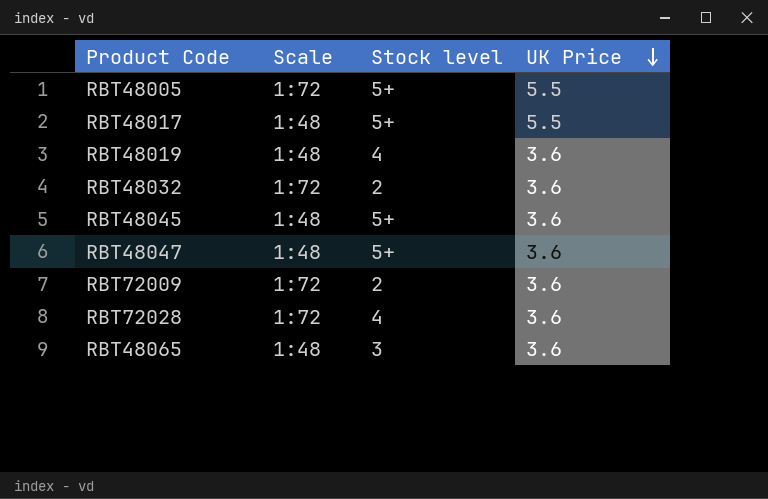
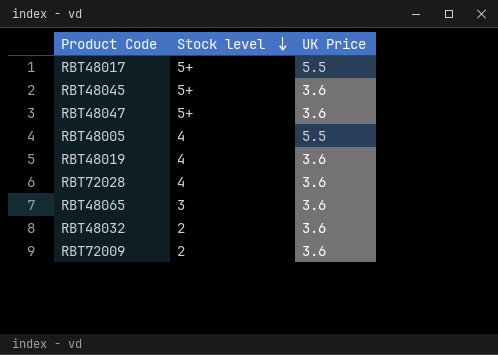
row order: UK Price descending -> Stock level descending
column Scale | position: 2 -> none
RBT48005 | Stock level: 5+ -> 4

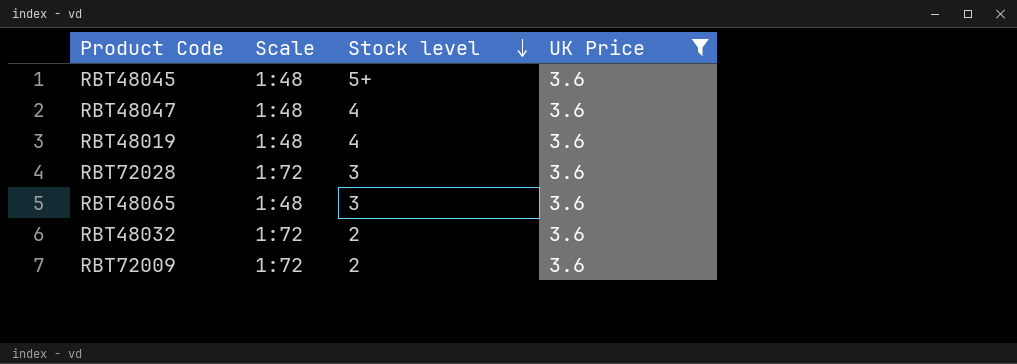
filter: none -> UK Price = 3.6
column Scale | position: none -> 2
RBT48047 | Stock level: 5+ -> 4
RBT72028 | Stock level: 4 -> 3

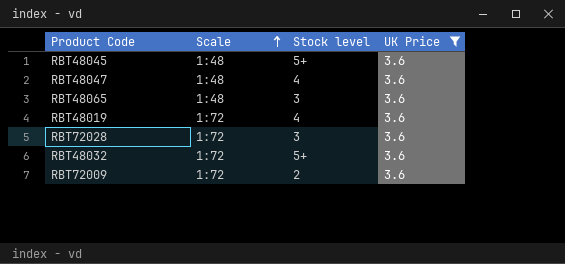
row order: Stock level descending -> Scale ascending
RBT48019 | Scale: 1:48 -> 1:72
RBT48032 | Stock level: 2 -> 5+

